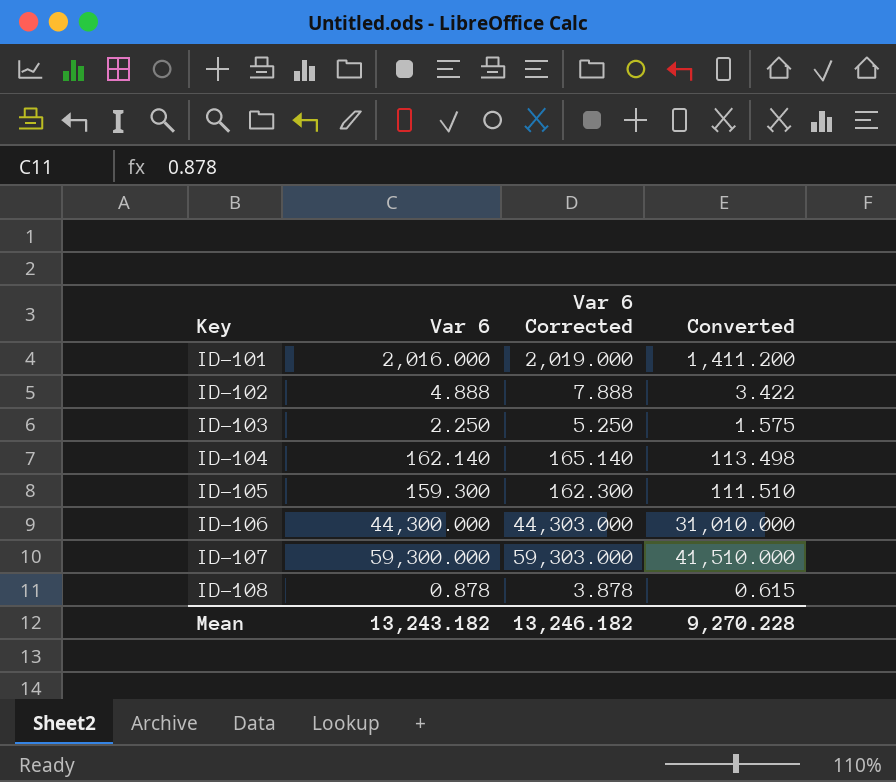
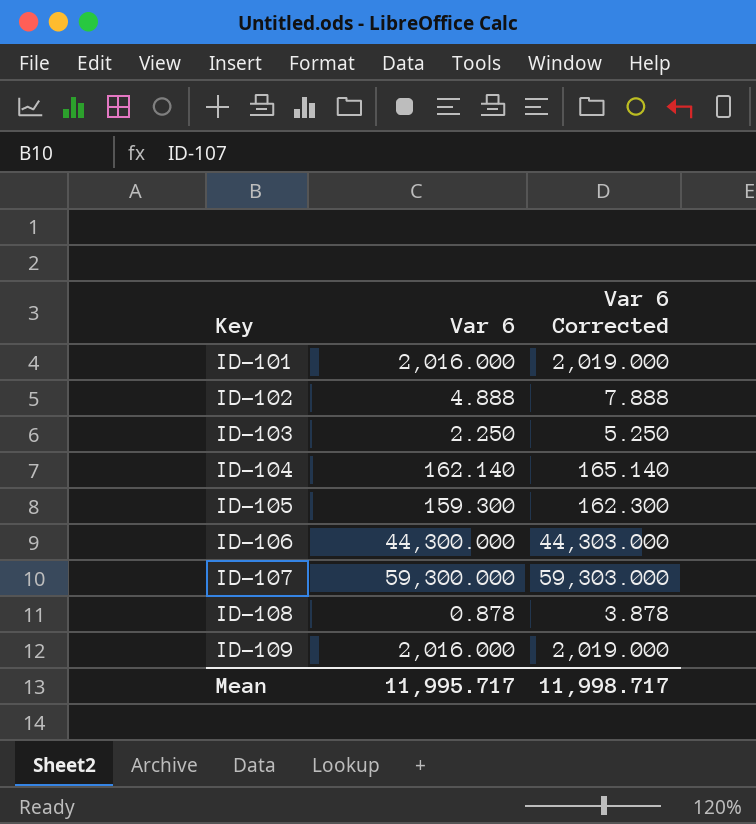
column Converted | formula: [Var 6] * 0.7 -> none
row ID-109: none -> 2,016.000 | 2,019.000
Mean | Var 6: 13,243.182 -> 11,995.717
Mean | Var 6 Corrected: 13,246.182 -> 11,998.717

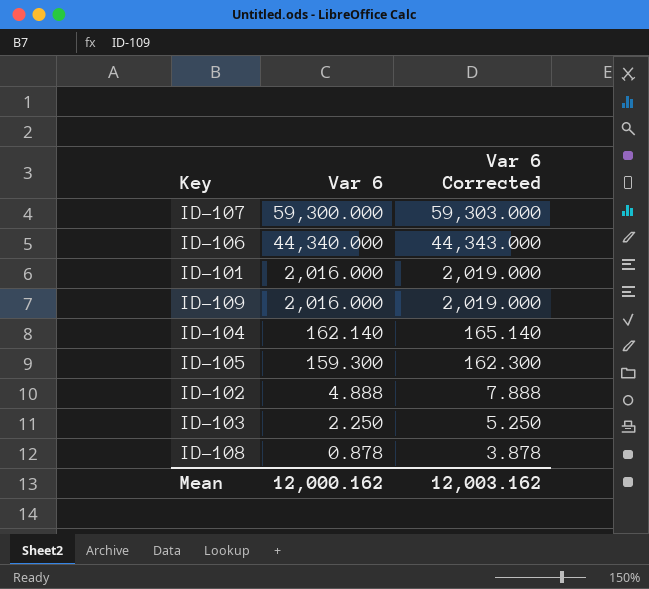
row order: Key ascending -> Var 6 descending
ID-106 | Var 6: 44,300.000 -> 44,340.000
ID-106 | Var 6 Corrected: 44,303.000 -> 44,343.000
Mean | Var 6: 11,995.717 -> 12,000.162
Mean | Var 6 Corrected: 11,998.717 -> 12,003.162

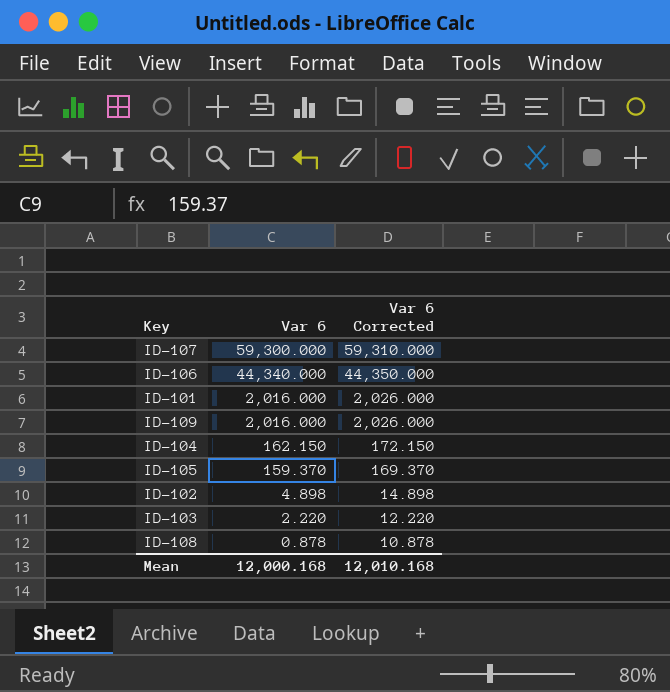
column Var 6 Corrected | formula: [Var 6] + 3 -> [Var 6] + 10
ID-104 | Var 6: 162.140 -> 162.150
ID-105 | Var 6: 159.300 -> 159.370
ID-102 | Var 6: 4.888 -> 4.898
ID-103 | Var 6: 2.250 -> 2.220
Mean | Var 6: 12,000.162 -> 12,000.168
Mean | Var 6 Corrected: 12,003.162 -> 12,010.168

